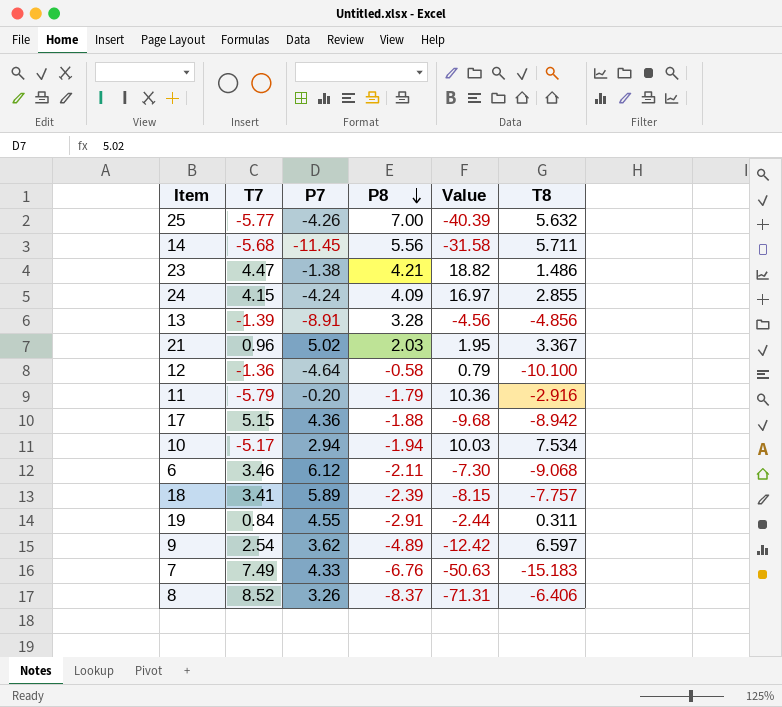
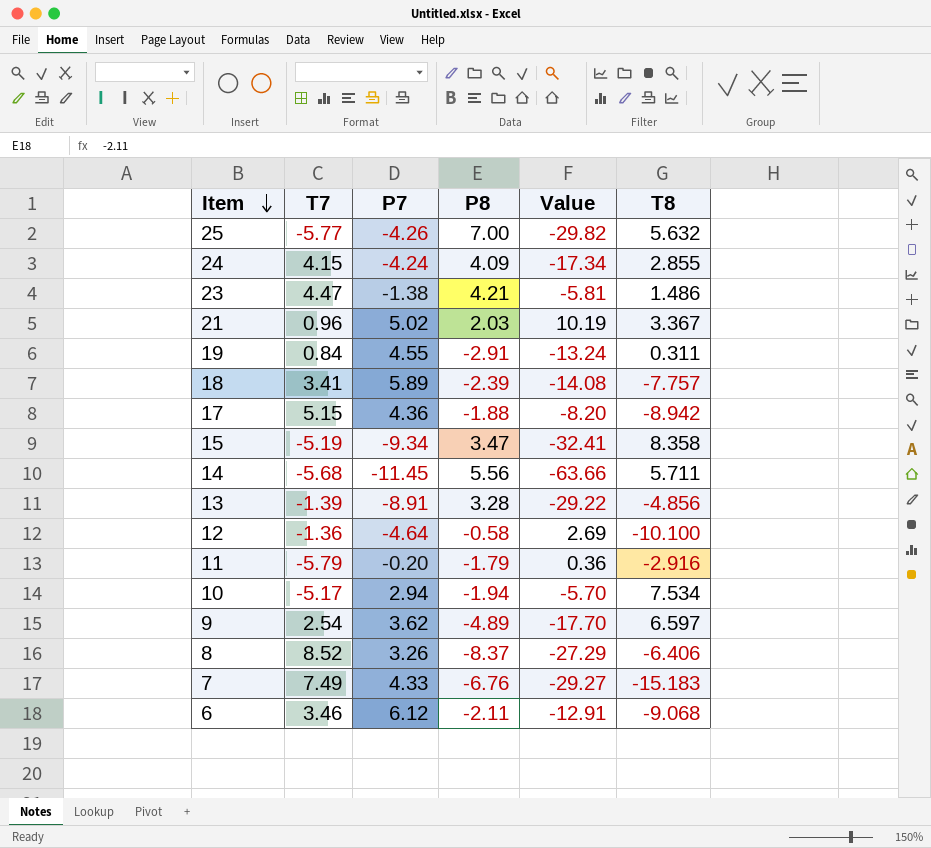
row order: P8 descending -> Item descending
column Value | formula: [T7] * [P8] -> [P7] * [P8]
row 15: none -> -5.19 | -9.34 | 3.47 | -32.41 | 8.358

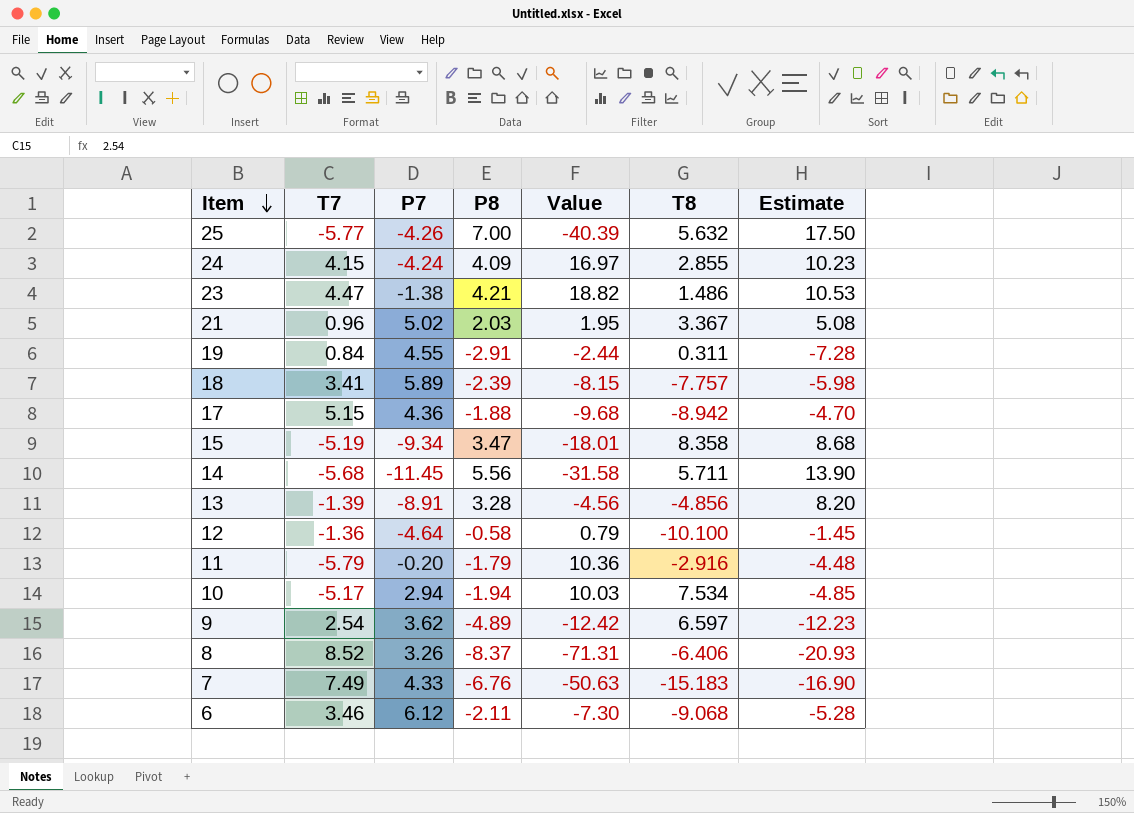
column Value | formula: [P7] * [P8] -> [T7] * [P8]
column Estimate | formula: none -> [P8] * 2.5

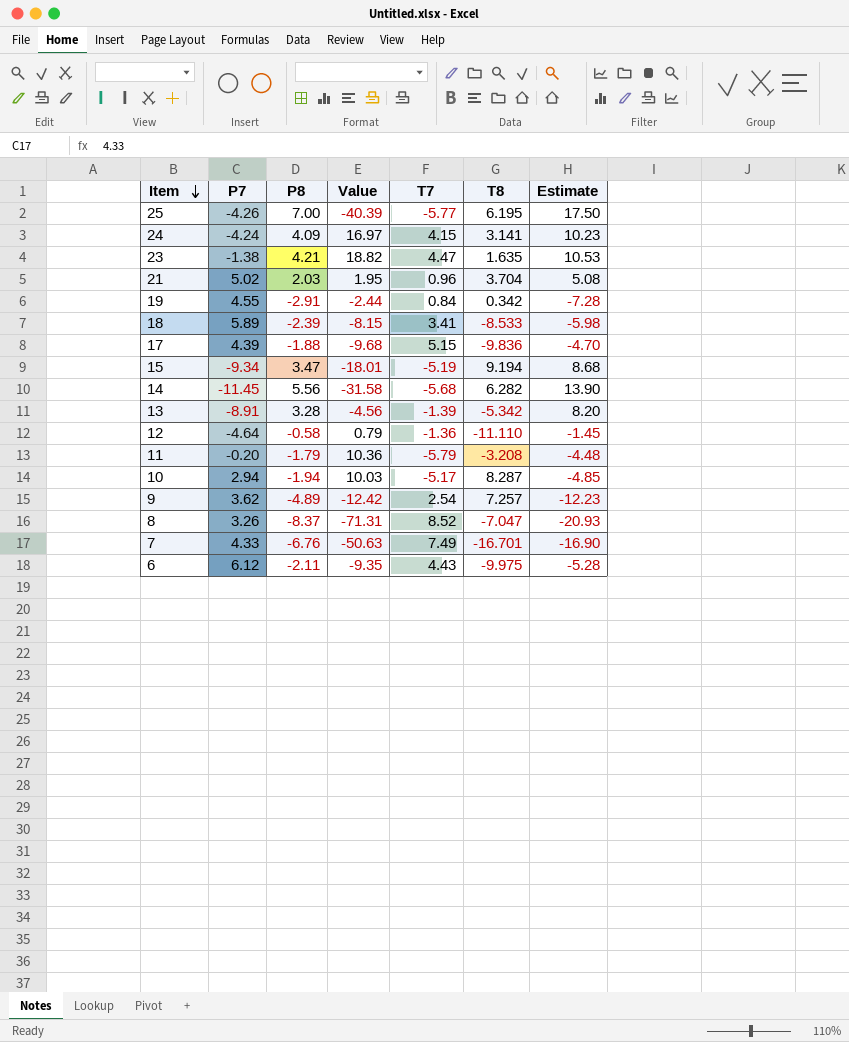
column T7 | position: 2 -> 5
25 | T8: 5.632 -> 6.195
24 | T8: 2.855 -> 3.141
23 | T8: 1.486 -> 1.635
21 | T8: 3.367 -> 3.704
19 | T8: 0.311 -> 0.342
18 | T8: -7.757 -> -8.533
17 | P7: 4.36 -> 4.39
17 | T8: -8.942 -> -9.836
15 | T8: 8.358 -> 9.194
14 | T8: 5.711 -> 6.282
13 | T8: -4.856 -> -5.342
12 | T8: -10.100 -> -11.110
11 | T8: -2.916 -> -3.208
10 | T8: 7.534 -> 8.287
9 | T8: 6.597 -> 7.257
8 | T8: -6.406 -> -7.047
7 | T8: -15.183 -> -16.701
6 | Value: -7.30 -> -9.35
6 | T7: 3.46 -> 4.43
6 | T8: -9.068 -> -9.975

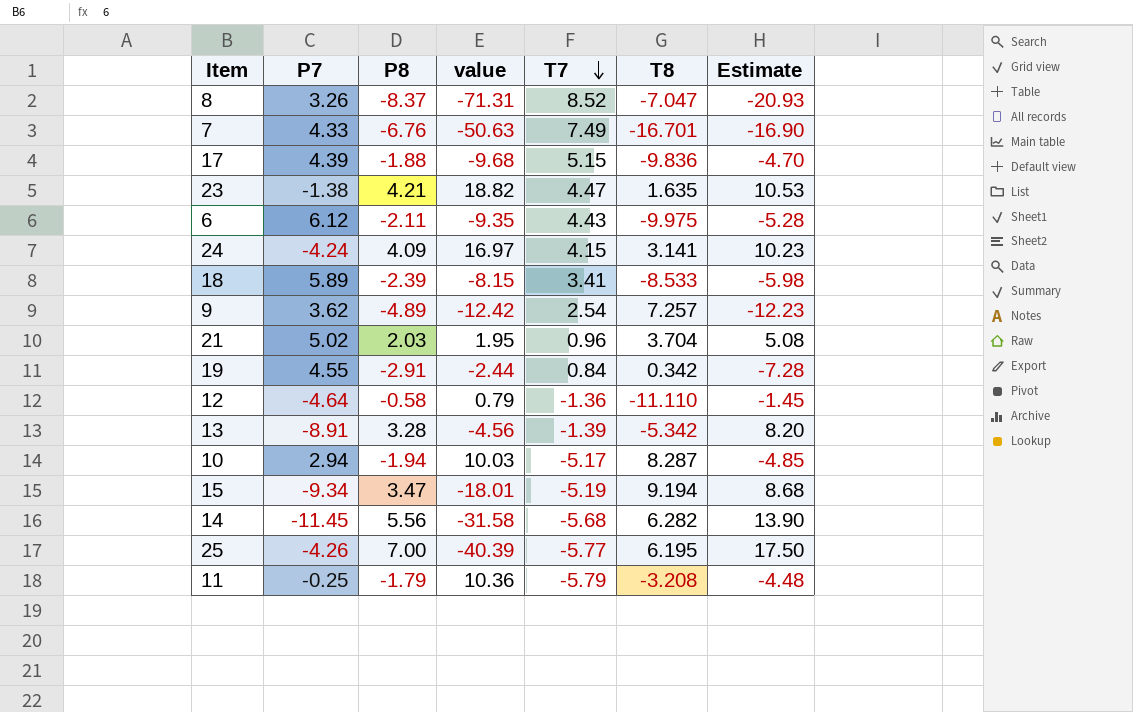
row order: Item descending -> T7 descending
column name: Value -> value
11 | P7: -0.20 -> -0.25

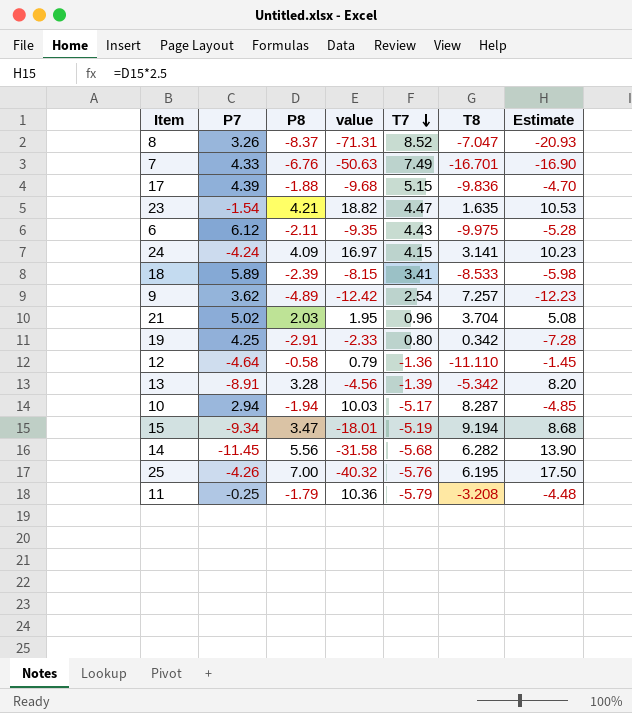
23 | P7: -1.38 -> -1.54
19 | P7: 4.55 -> 4.25
19 | value: -2.44 -> -2.33
19 | T7: 0.84 -> 0.80
25 | value: -40.39 -> -40.32
25 | T7: -5.77 -> -5.76

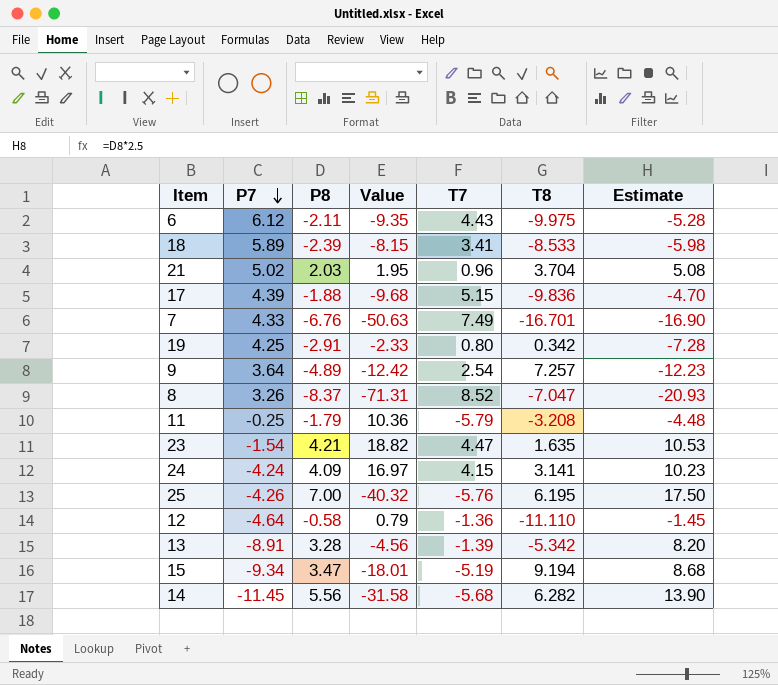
row order: T7 descending -> P7 descending
column name: value -> Value
row 10: 2.94 | -1.94 | 10.03 | -5.17 | 8.287 | -4.85 -> none
9 | P7: 3.62 -> 3.64

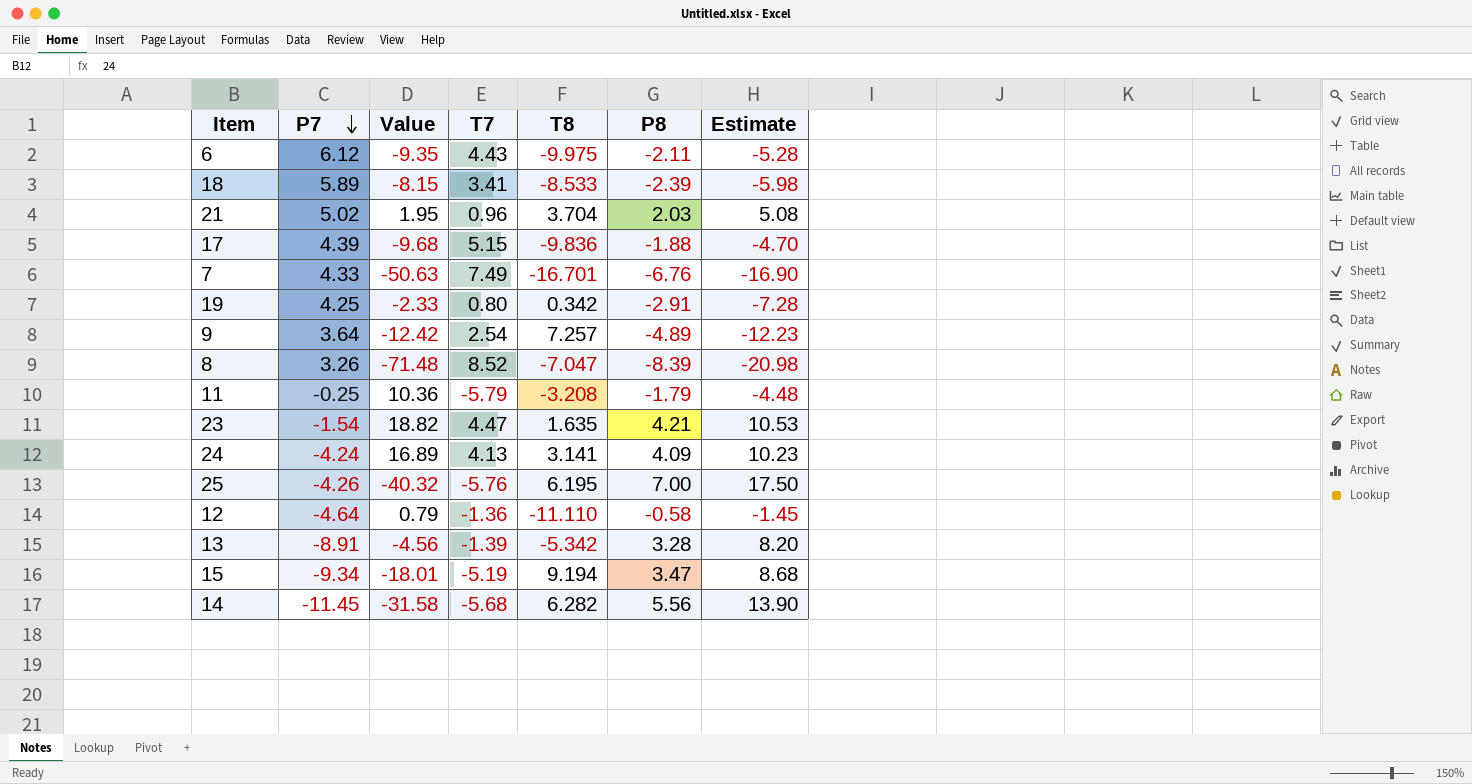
column P8 | position: 3 -> 6
8 | Value: -71.31 -> -71.48
8 | P8: -8.37 -> -8.39
8 | Estimate: -20.93 -> -20.98
24 | Value: 16.97 -> 16.89
24 | T7: 4.15 -> 4.13

